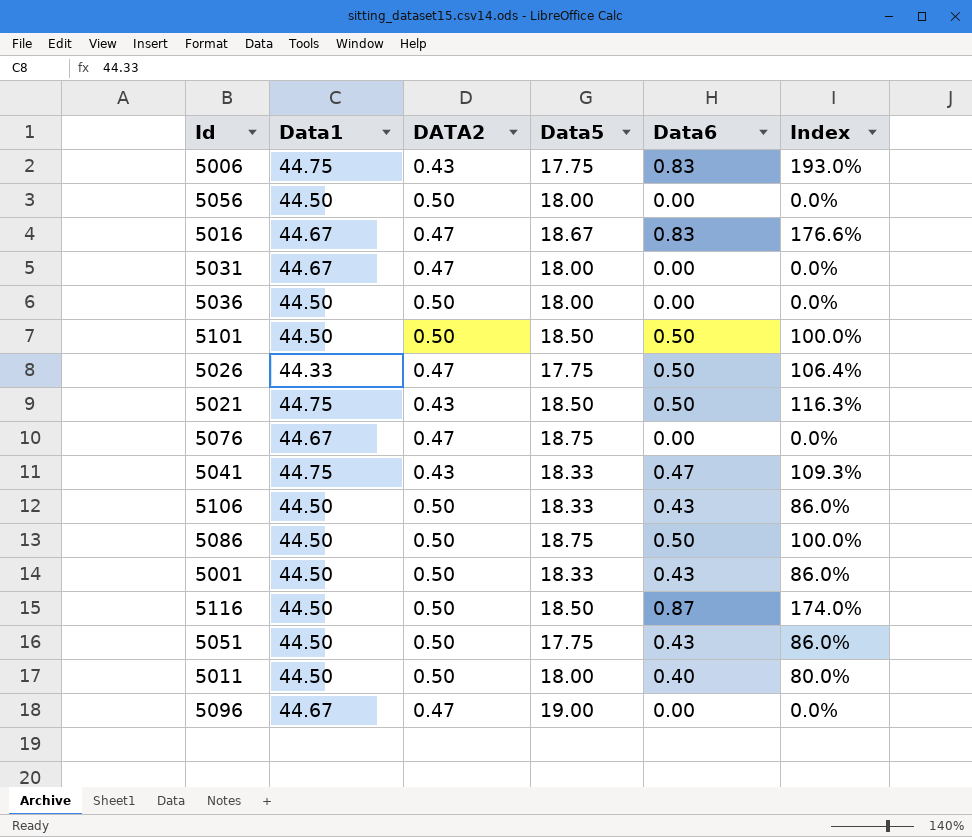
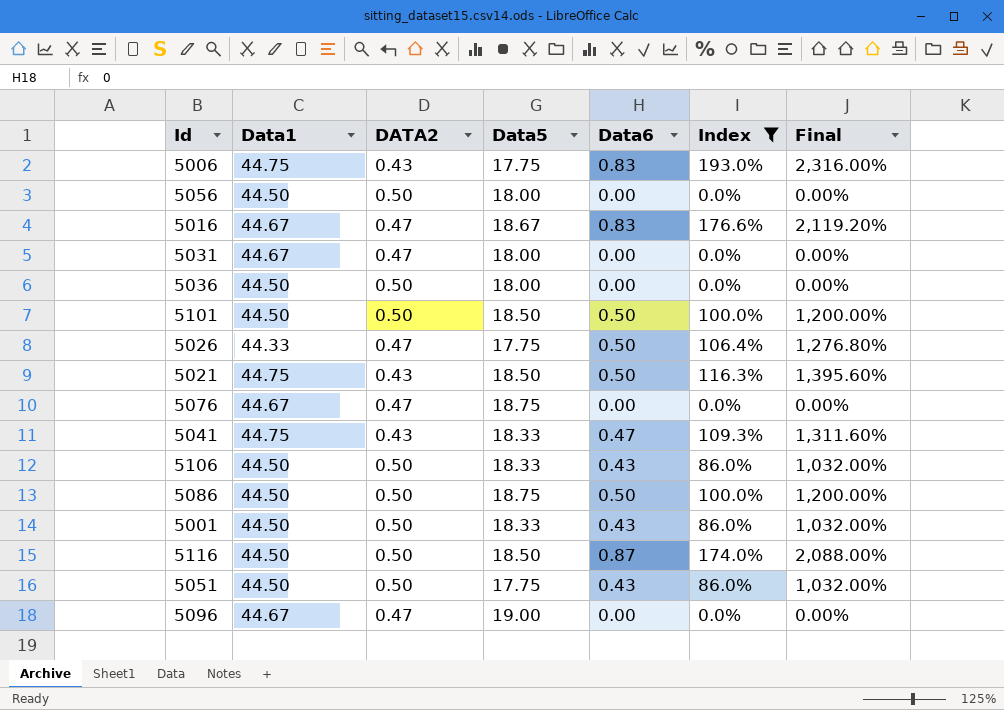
filter: none -> Index != 80.0%
column Final | formula: none -> [Index] * 12

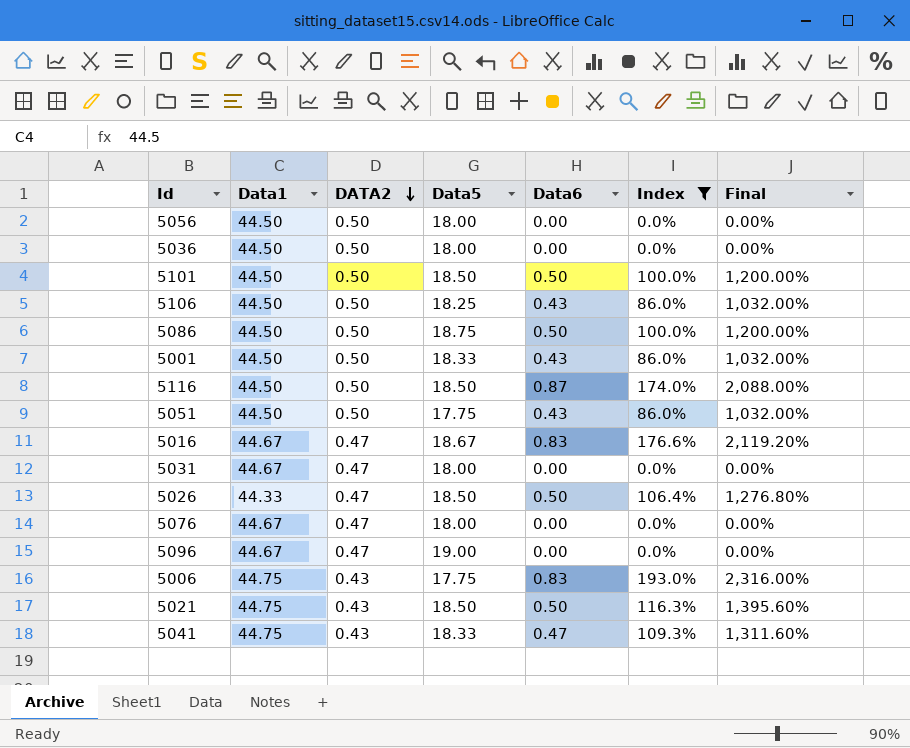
row order: none -> DATA2 descending
5106 | Data5: 18.33 -> 18.25
5026 | Data5: 17.75 -> 18.50
5076 | Data5: 18.75 -> 18.00

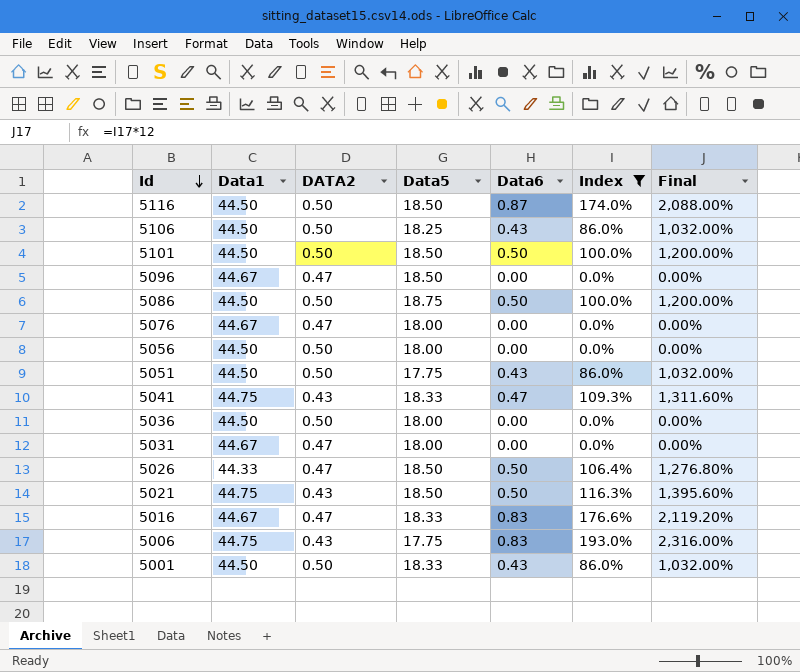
row order: DATA2 descending -> Id descending
5096 | Data5: 19.00 -> 18.50
5016 | Data5: 18.67 -> 18.33

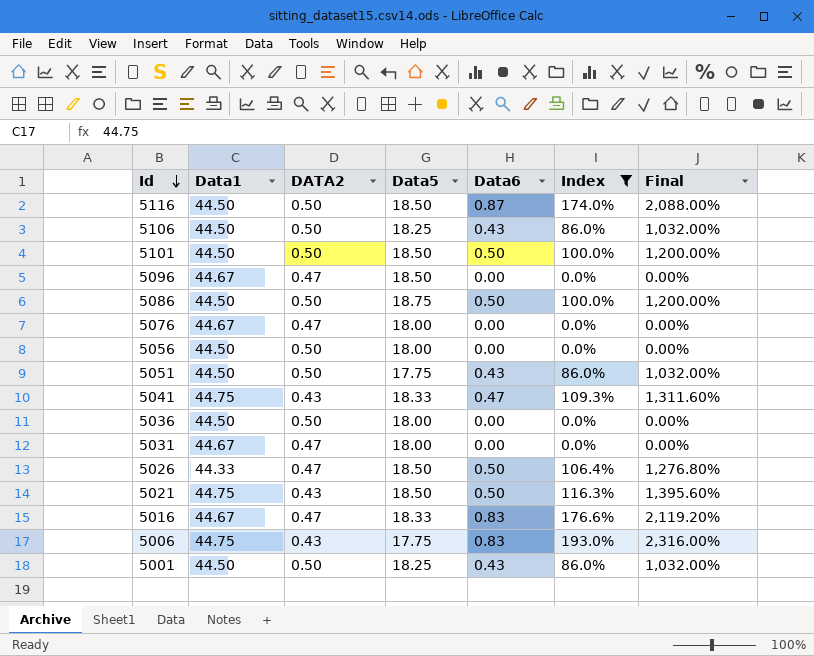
5001 | Data5: 18.33 -> 18.25

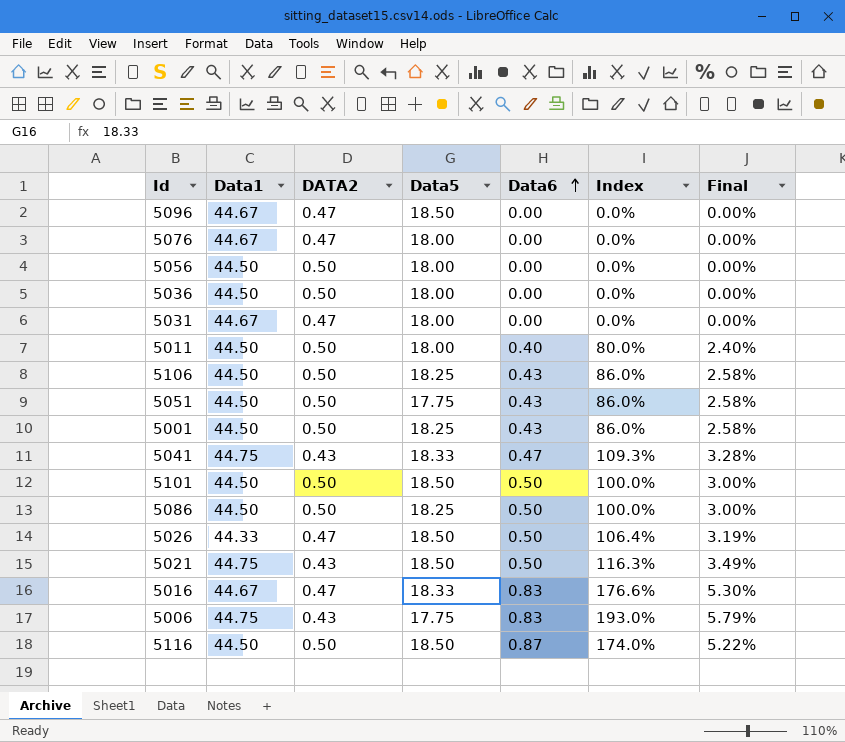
filter: Index != 80.0% -> none
row order: Id descending -> Data6 ascending
column Final | formula: [Index] * 12 -> [Index] * 0.03
5086 | Data5: 18.75 -> 18.25

